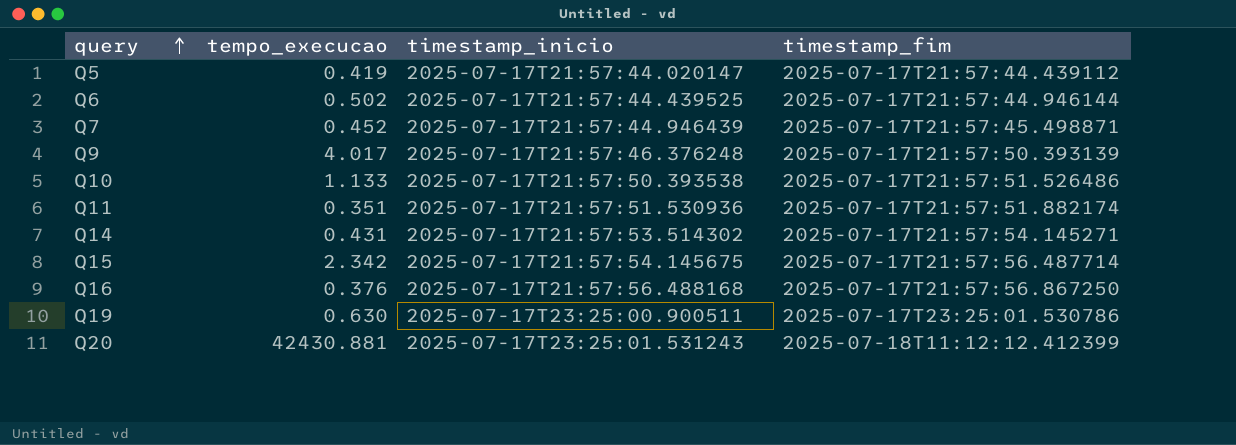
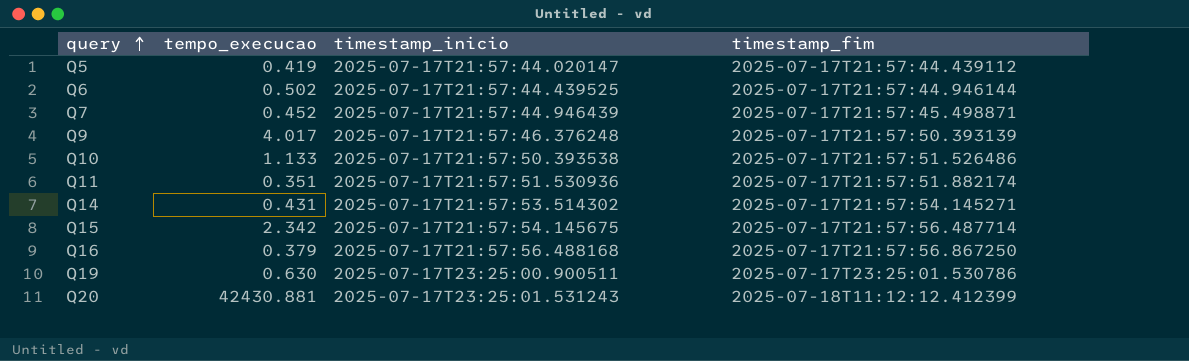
Q16 | tempo_execucao: 0.376 -> 0.379

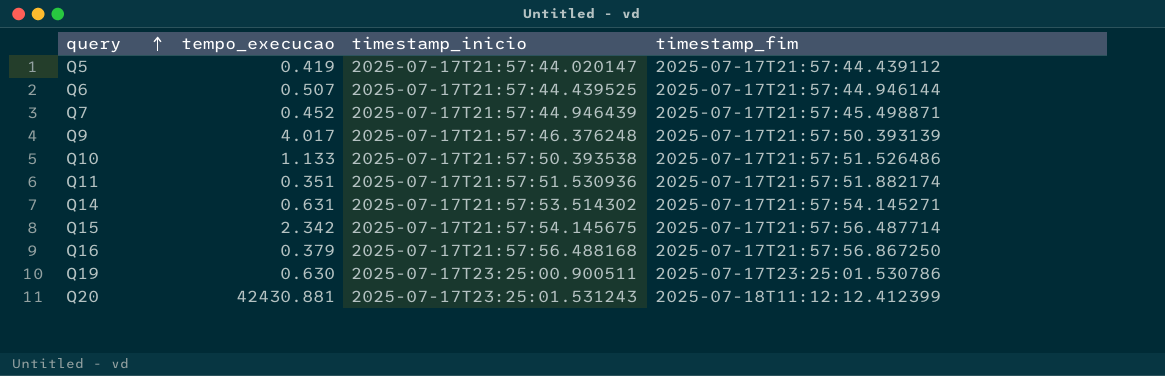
Q6 | tempo_execucao: 0.502 -> 0.507
Q14 | tempo_execucao: 0.431 -> 0.631

